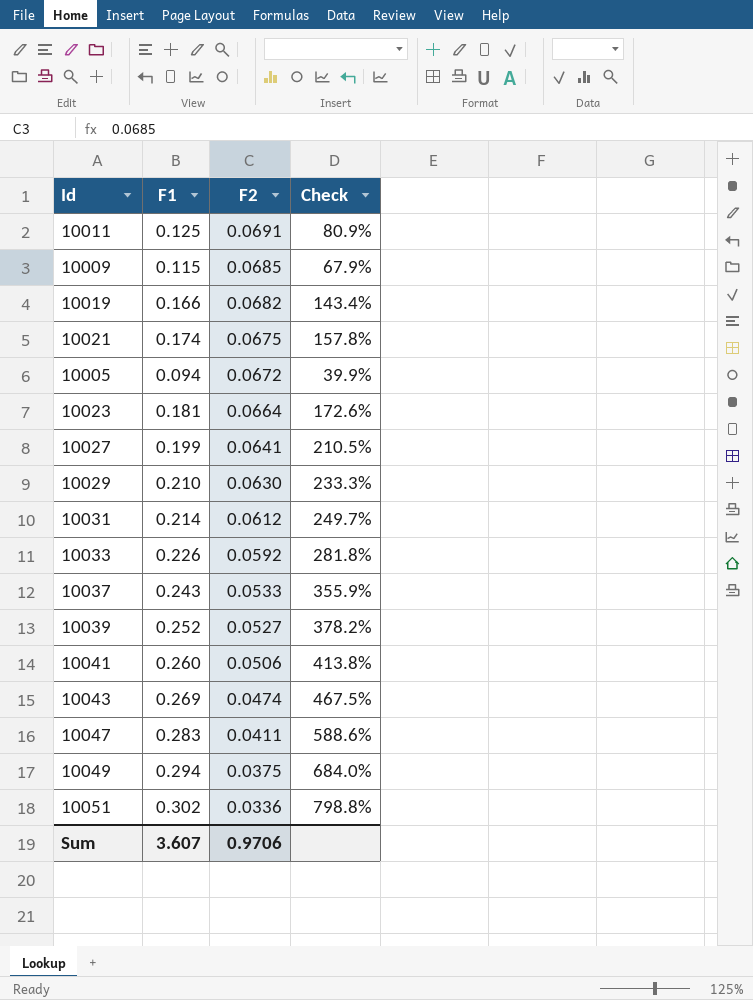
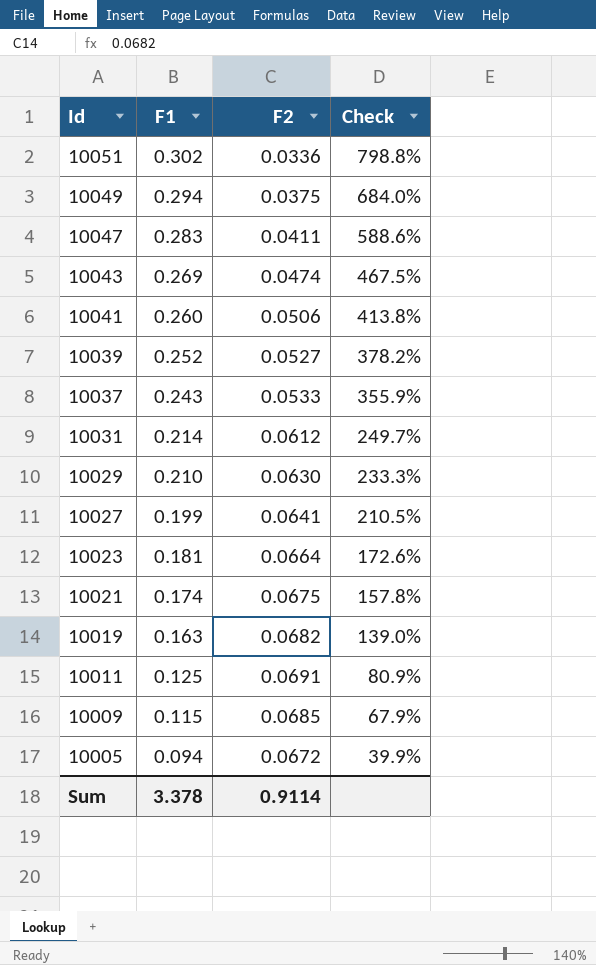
row order: F2 descending -> Id descending
row 10033: 0.226 | 0.0592 | 281.8% -> none
10019 | F1: 0.166 -> 0.163
10019 | Check: 143.4% -> 139.0%
Sum | F1: 3.607 -> 3.378
Sum | F2: 0.9706 -> 0.9114

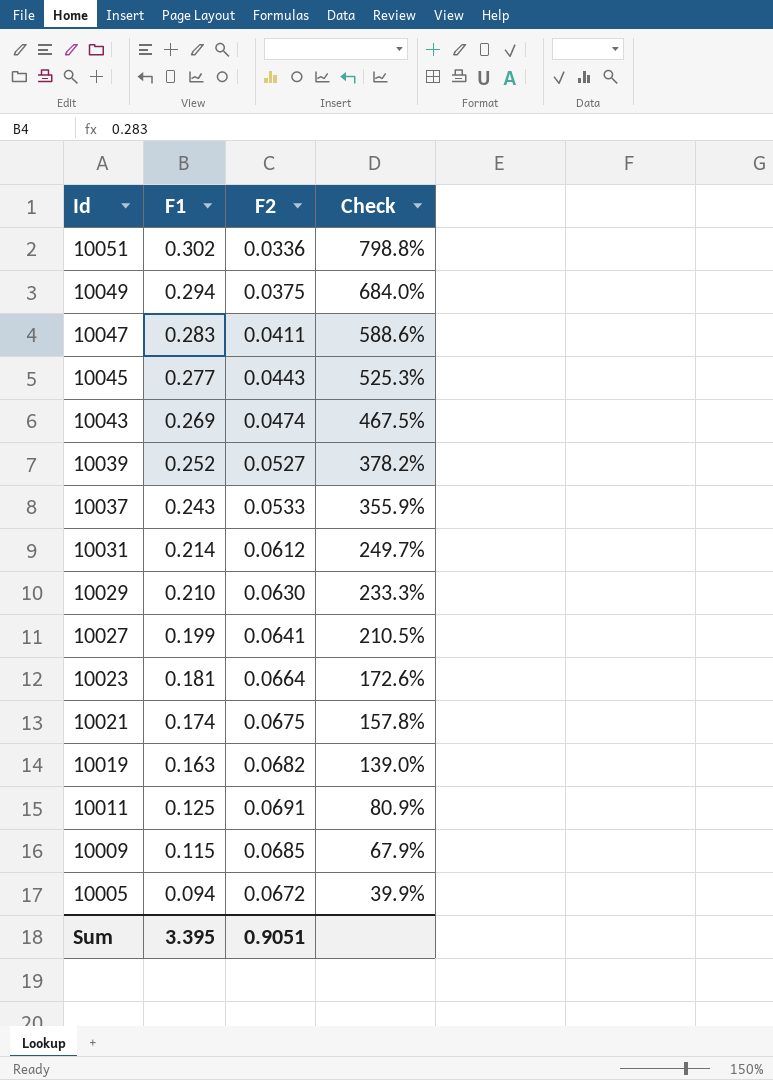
row 10041: 0.260 | 0.0506 | 413.8% -> none
row 10045: none -> 0.277 | 0.0443 | 525.3%
Sum | F1: 3.378 -> 3.395
Sum | F2: 0.9114 -> 0.9051

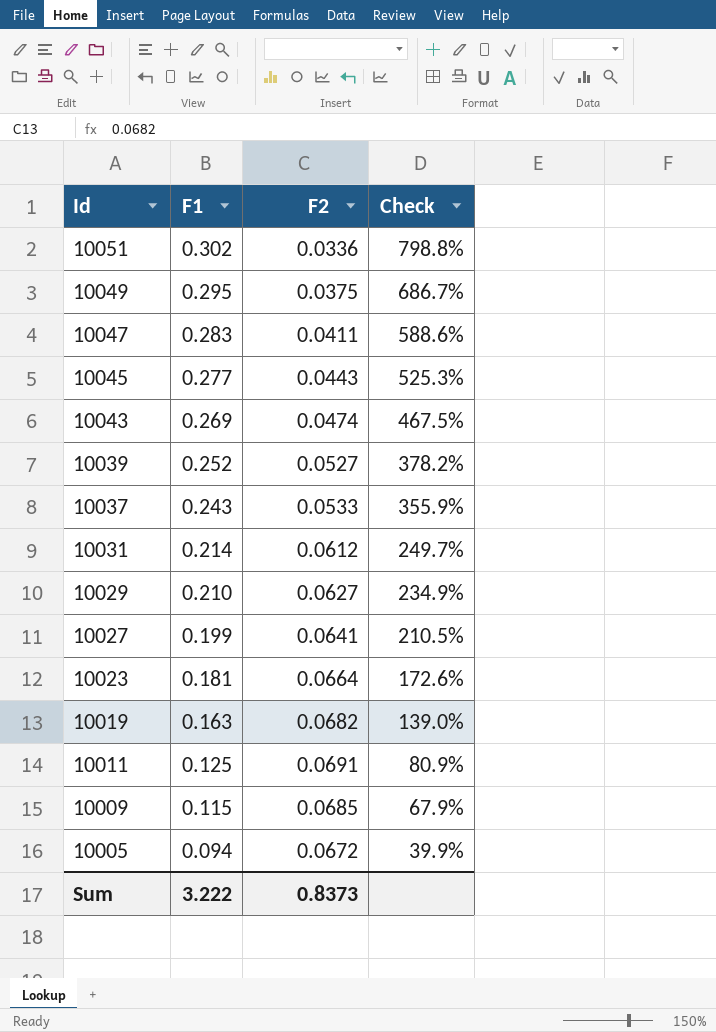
row 10021: 0.174 | 0.0675 | 157.8% -> none
10049 | F1: 0.294 -> 0.295
10049 | Check: 684.0% -> 686.7%
10029 | F2: 0.0630 -> 0.0627
10029 | Check: 233.3% -> 234.9%
Sum | F1: 3.395 -> 3.222
Sum | F2: 0.9051 -> 0.8373

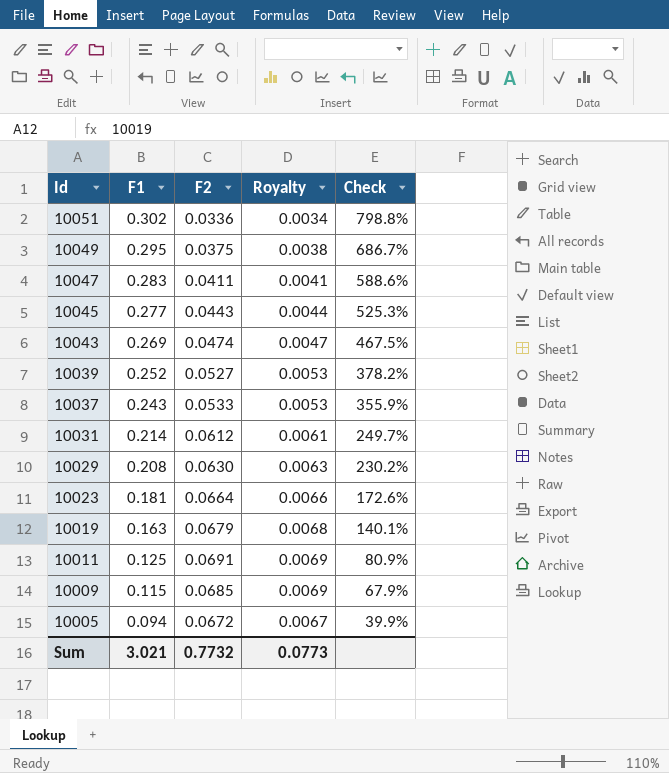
column Royalty | formula: none -> [F2] * 0.1
row 10027: 0.199 | 0.0641 | 210.5% -> none
10029 | F1: 0.210 -> 0.208
10029 | F2: 0.0627 -> 0.0630
10029 | Check: 234.9% -> 230.2%
10019 | F2: 0.0682 -> 0.0679
10019 | Check: 139.0% -> 140.1%
Sum | F1: 3.222 -> 3.021
Sum | F2: 0.8373 -> 0.7732

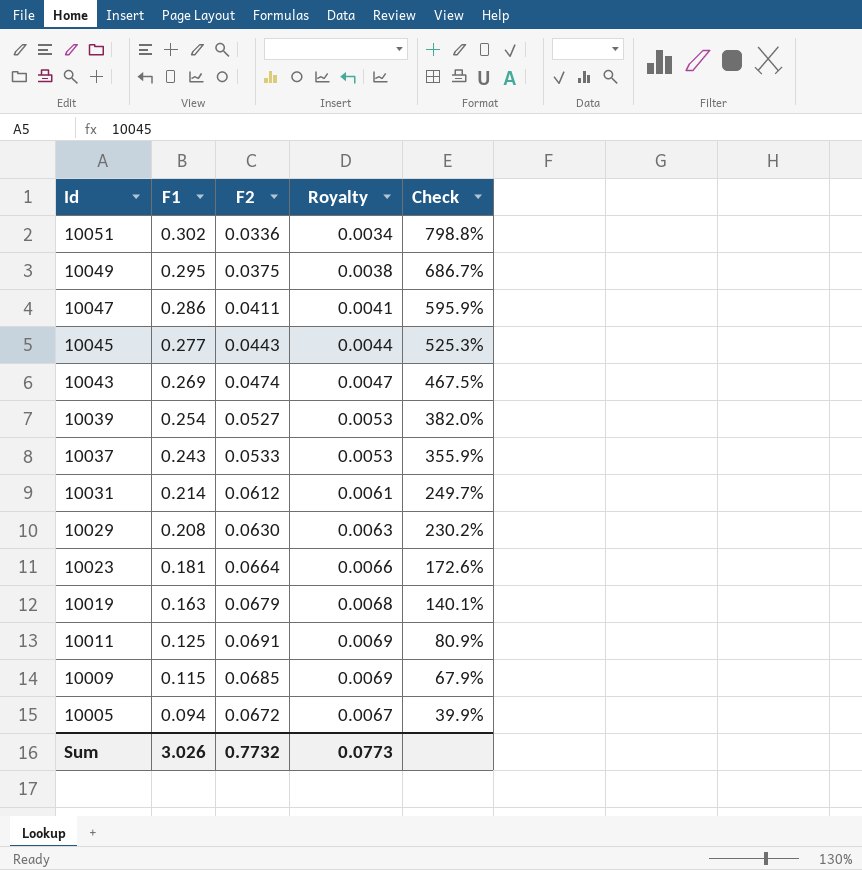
10047 | F1: 0.283 -> 0.286
10047 | Check: 588.6% -> 595.9%
10039 | F1: 0.252 -> 0.254
10039 | Check: 378.2% -> 382.0%
Sum | F1: 3.021 -> 3.026

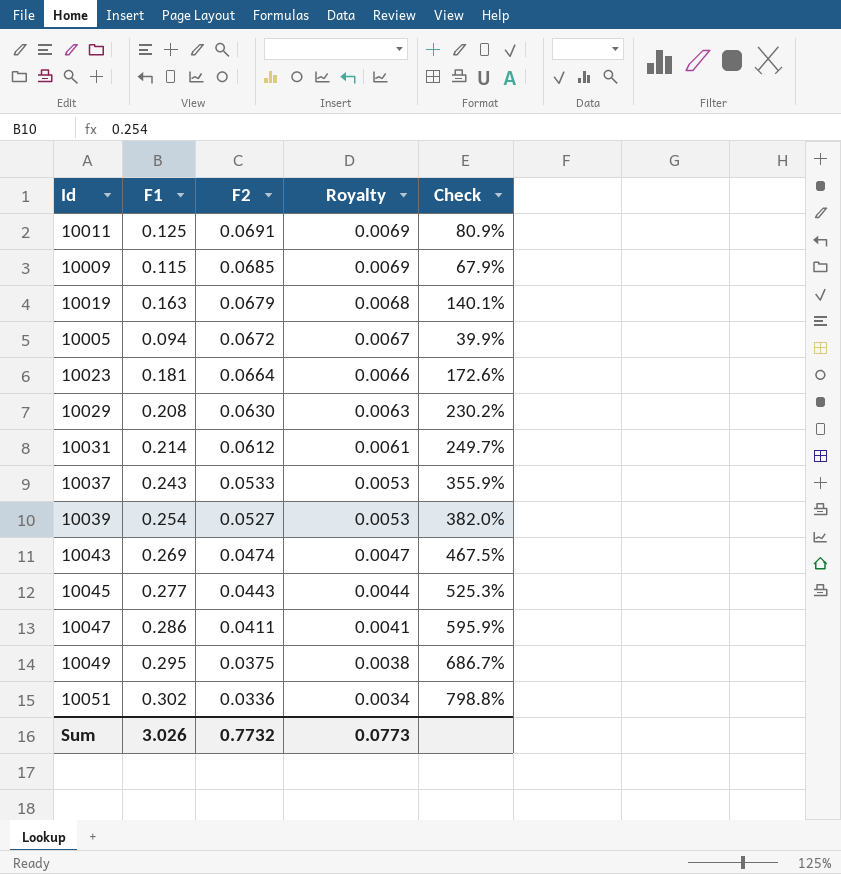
row order: Id descending -> F2 descending

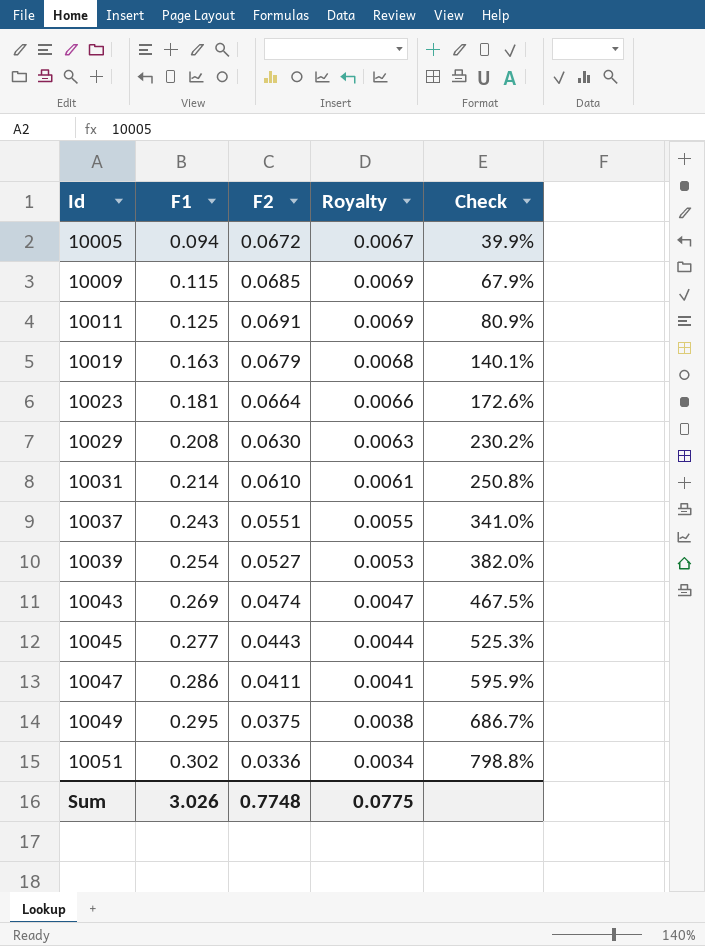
row order: F2 descending -> Id ascending
10031 | F2: 0.0612 -> 0.0610
10031 | Check: 249.7% -> 250.8%
10037 | F2: 0.0533 -> 0.0551
10037 | Royalty: 0.0053 -> 0.0055
10037 | Check: 355.9% -> 341.0%
Sum | F2: 0.7732 -> 0.7748
Sum | Royalty: 0.0773 -> 0.0775

